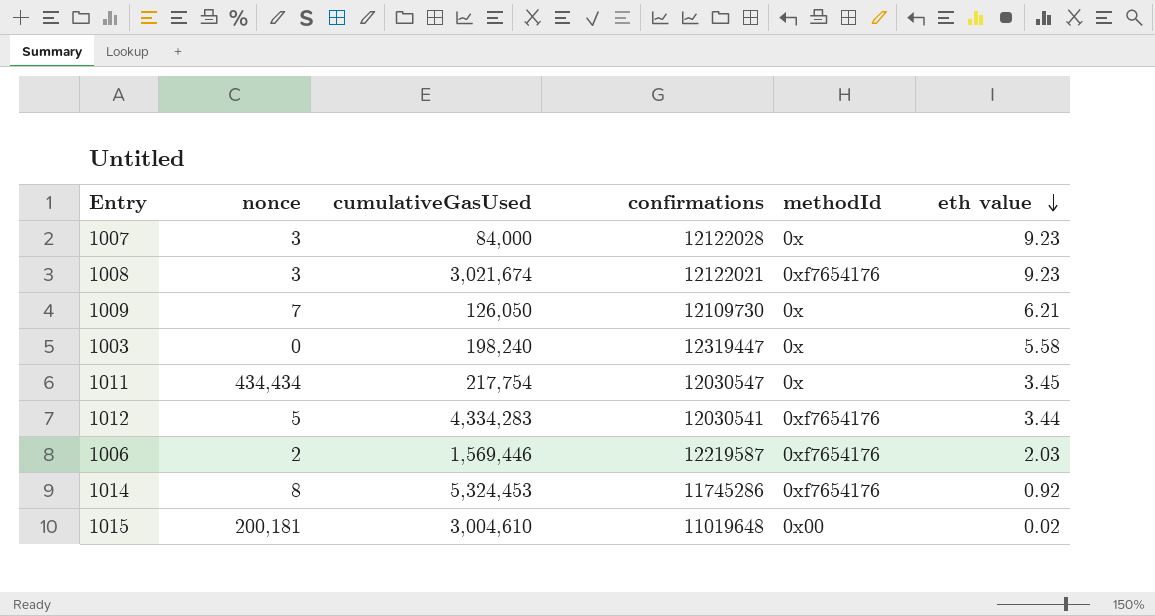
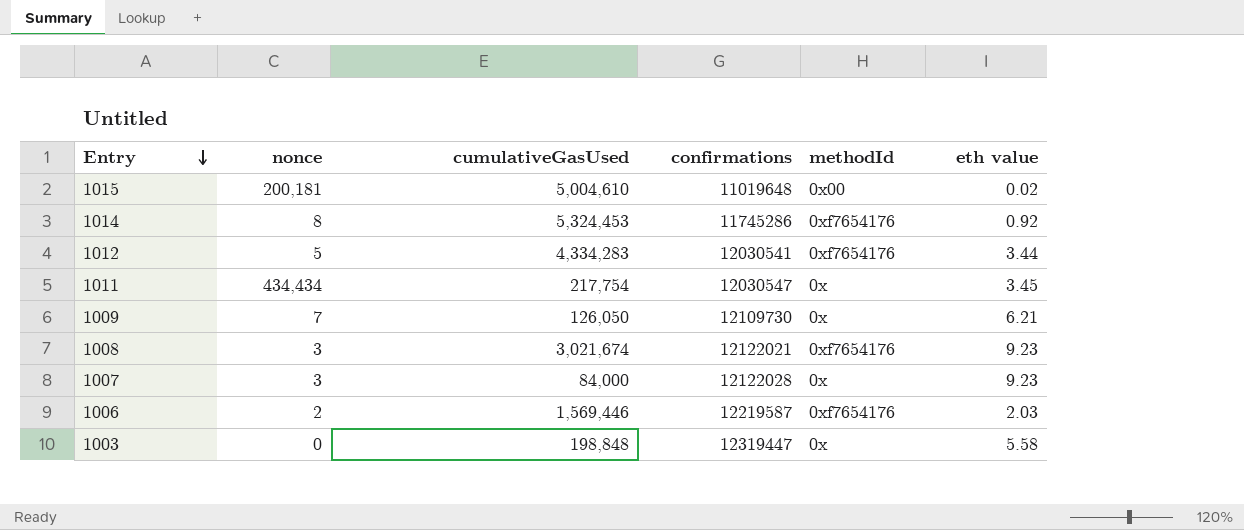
row order: eth value descending -> Entry descending
1015 | cumulativeGasUsed: 3,004,610 -> 5,004,610
1003 | cumulativeGasUsed: 198,240 -> 198,848

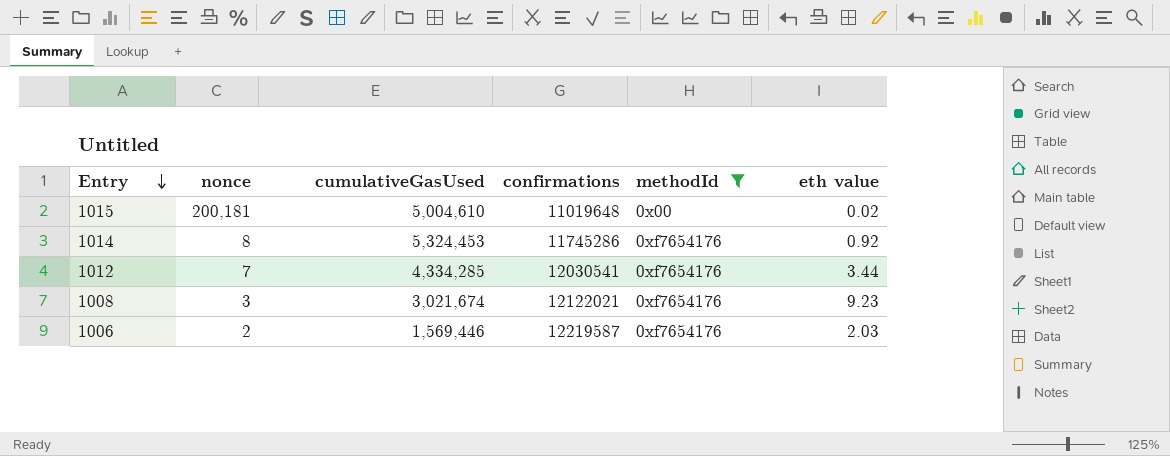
filter: none -> methodId != 0x
1012 | nonce: 5 -> 7
1012 | cumulativeGasUsed: 4,334,283 -> 4,334,285

